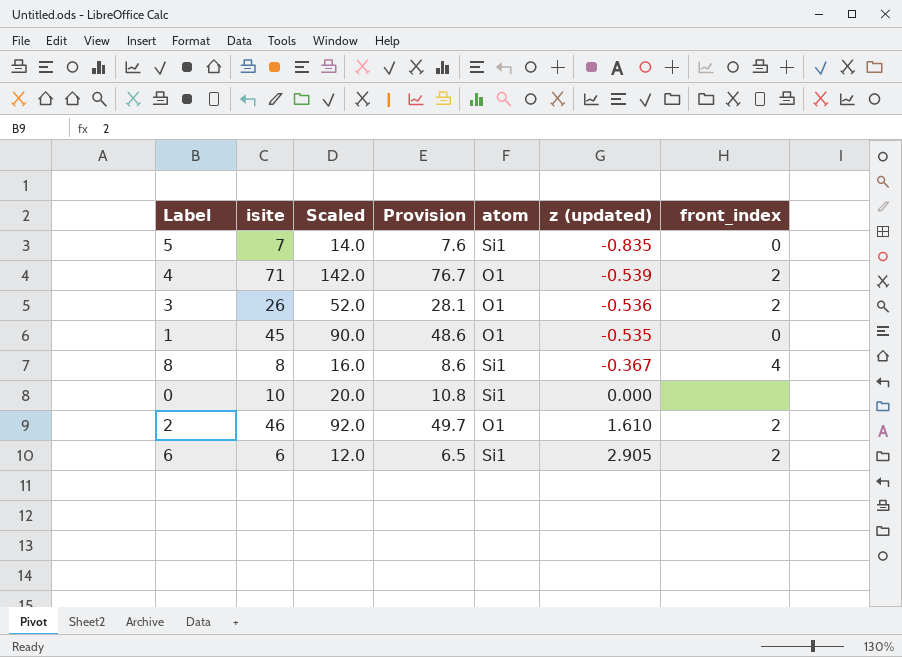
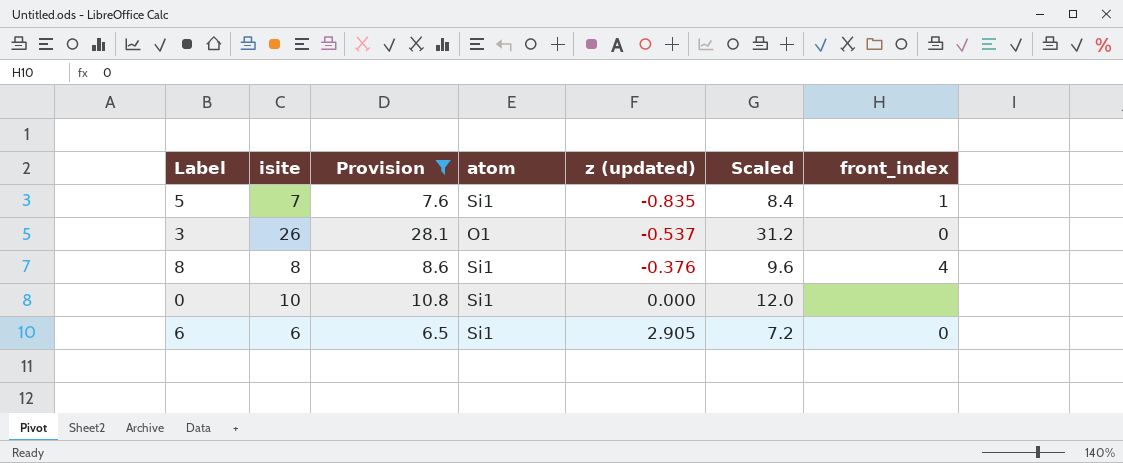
filter: none -> Provision <= 28.1
column Scaled | formula: [isite] * 2 -> [isite] * 1.2
column Scaled | position: 3 -> 6
5 | front_index: 0 -> 1
3 | z (updated): -0.536 -> -0.537
3 | front_index: 2 -> 0
8 | z (updated): -0.367 -> -0.376
6 | front_index: 2 -> 0

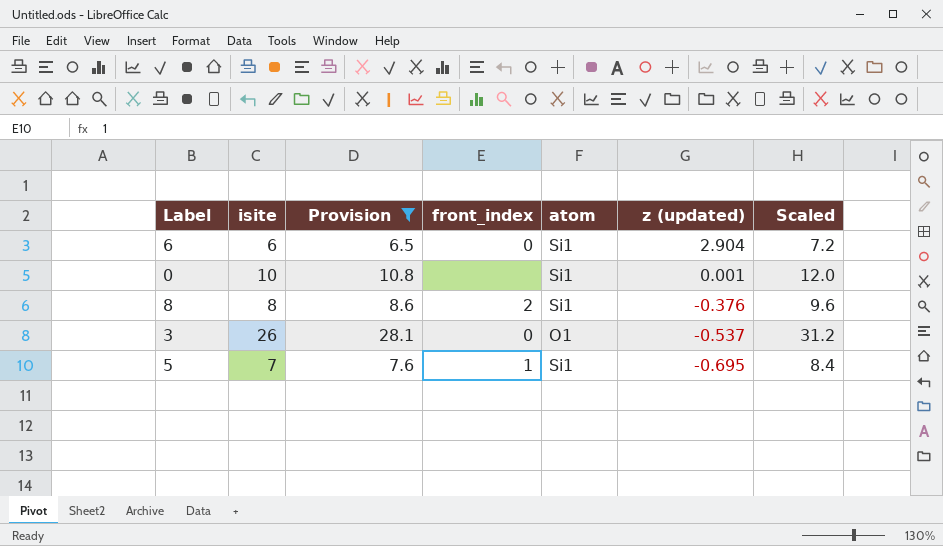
row order: z (updated) ascending -> z (updated) descending
column front_index | position: 7 -> 4
6 | z (updated): 2.905 -> 2.904
0 | z (updated): 0.000 -> 0.001
8 | front_index: 4 -> 2
5 | z (updated): -0.835 -> -0.695

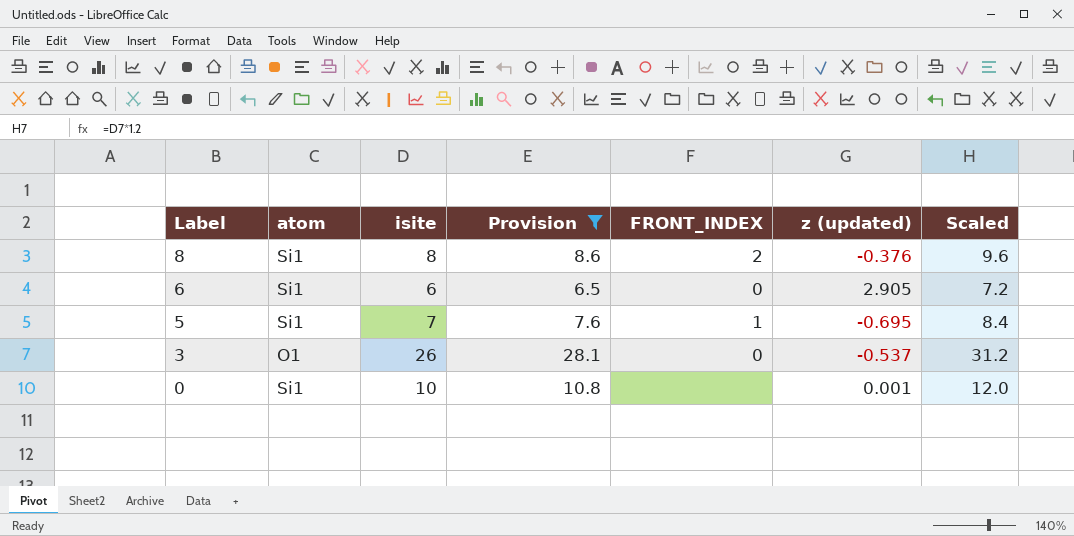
row order: z (updated) descending -> Label descending
column atom | position: 5 -> 2
column name: front_index -> FRONT_INDEX
6 | z (updated): 2.904 -> 2.905

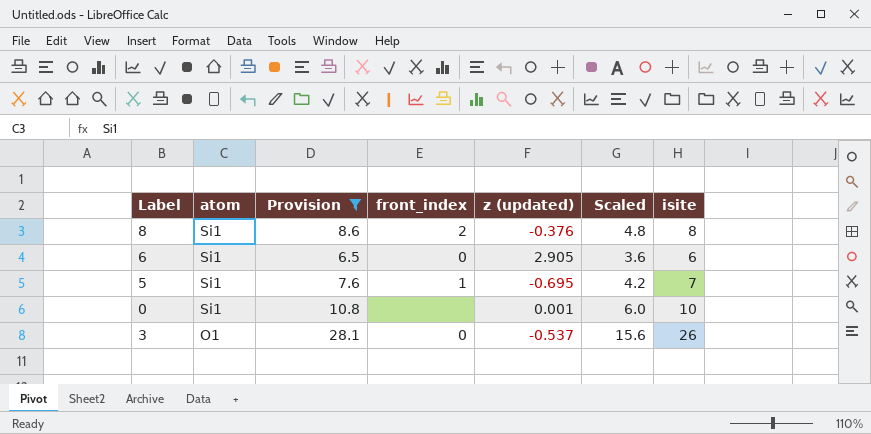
row order: Label descending -> atom descending
column name: FRONT_INDEX -> front_index
column Scaled | formula: [isite] * 1.2 -> [isite] * 0.6
column isite | position: 3 -> 7

